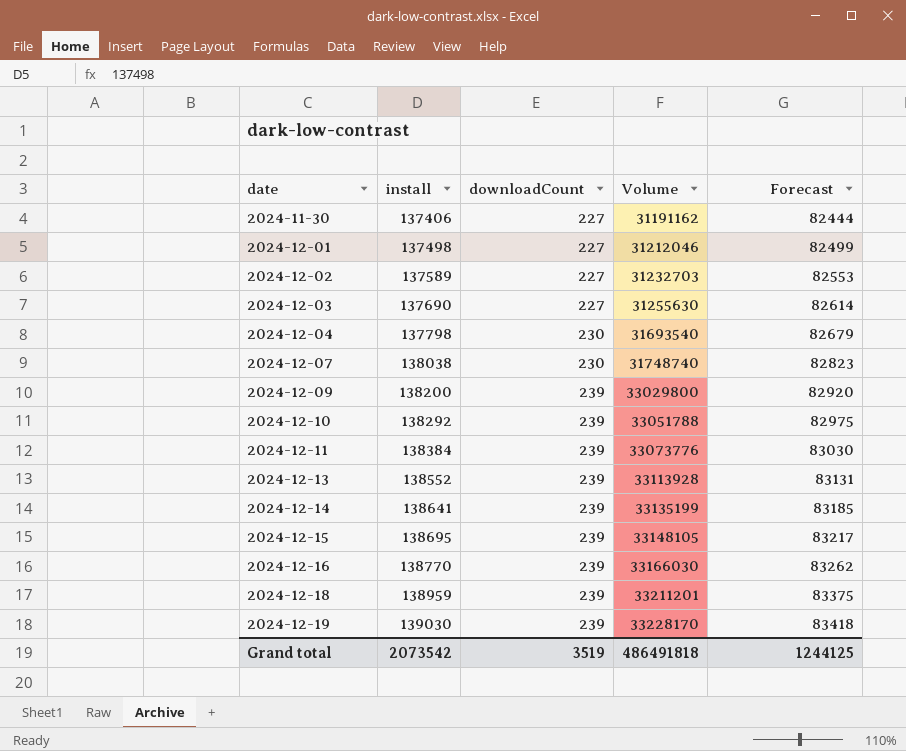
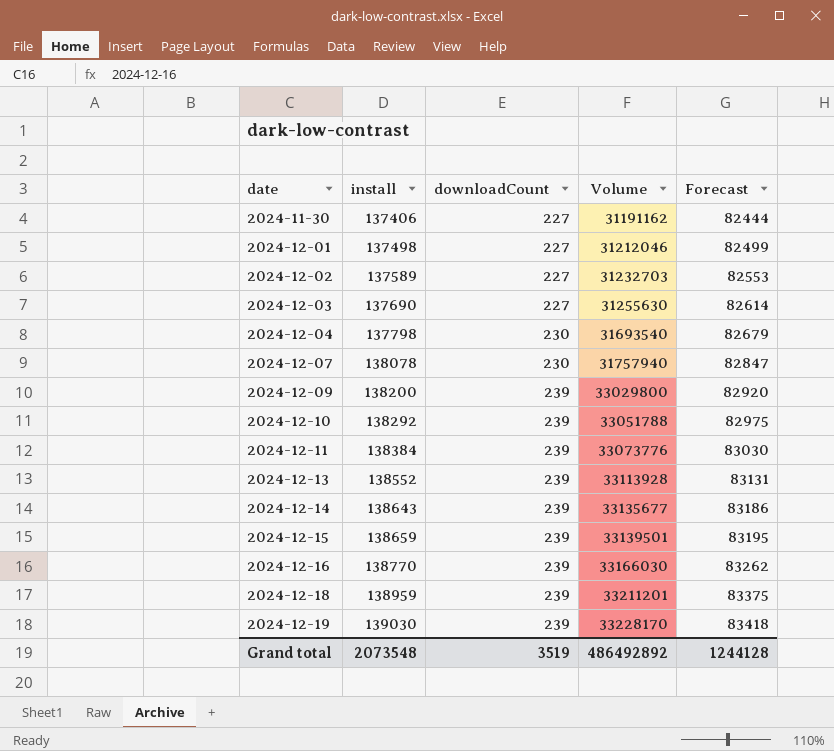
2024-12-07 | install: 138038 -> 138078
2024-12-07 | Volume: 31748740 -> 31757940
2024-12-07 | Forecast: 82823 -> 82847
2024-12-14 | install: 138641 -> 138643
2024-12-14 | Volume: 33135199 -> 33135677
2024-12-14 | Forecast: 83185 -> 83186
2024-12-15 | install: 138695 -> 138659
2024-12-15 | Volume: 33148105 -> 33139501
2024-12-15 | Forecast: 83217 -> 83195
Grand total | install: 2073542 -> 2073548
Grand total | Volume: 486491818 -> 486492892
Grand total | Forecast: 1244125 -> 1244128

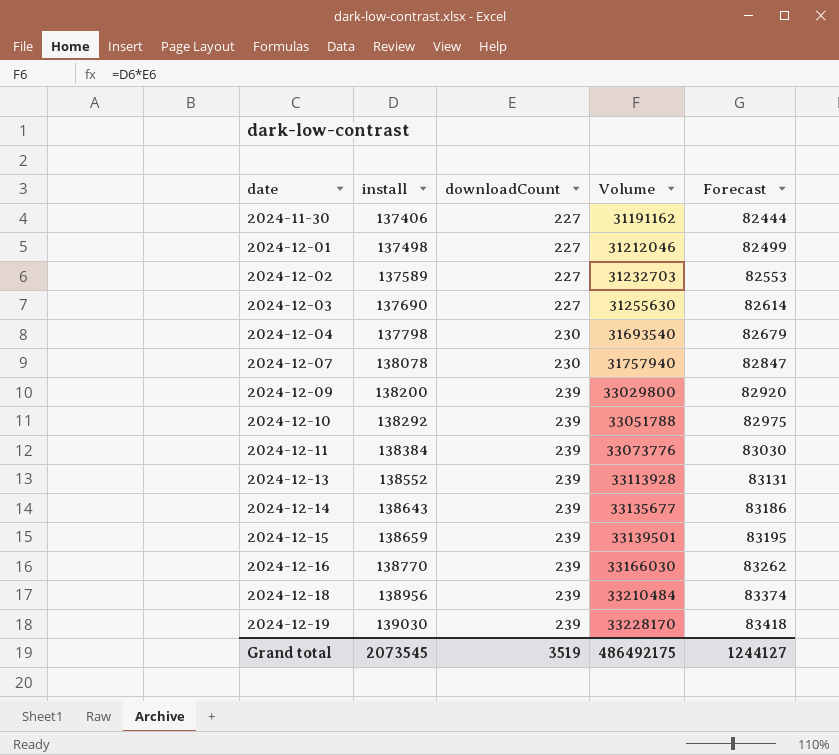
2024-12-18 | install: 138959 -> 138956
2024-12-18 | Volume: 33211201 -> 33210484
2024-12-18 | Forecast: 83375 -> 83374
Grand total | install: 2073548 -> 2073545
Grand total | Volume: 486492892 -> 486492175
Grand total | Forecast: 1244128 -> 1244127

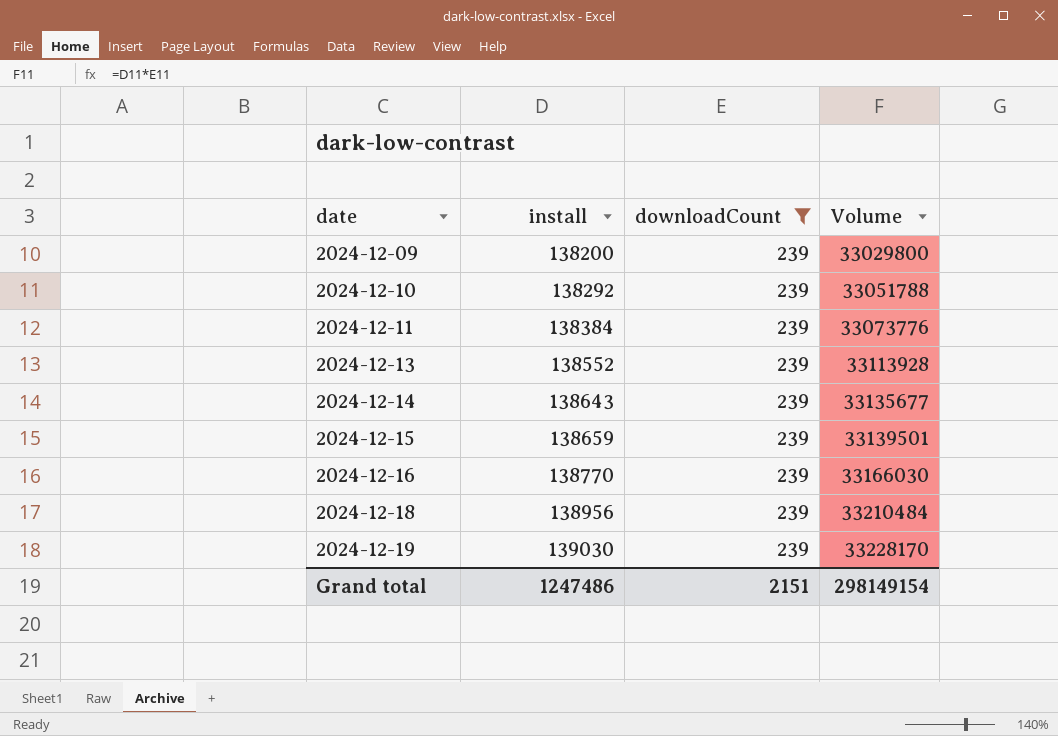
filter: none -> downloadCount = 239
column Forecast | formula: [install] * 0.6 -> none
Grand total | install: 2073545 -> 1247486
Grand total | downloadCount: 3519 -> 2151
Grand total | Volume: 486492175 -> 298149154

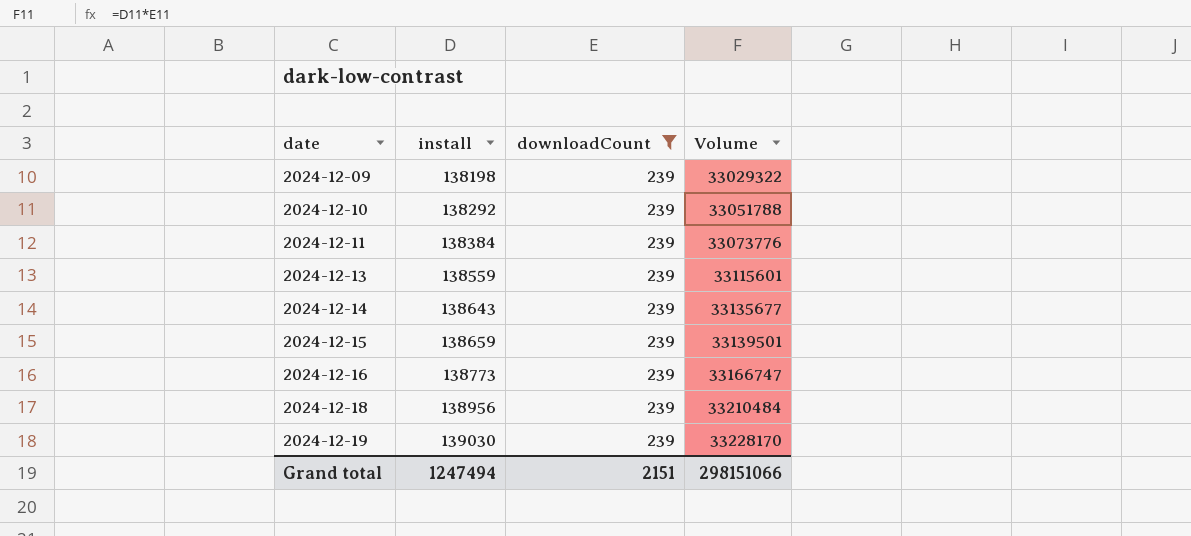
2024-12-09 | install: 138200 -> 138198
2024-12-09 | Volume: 33029800 -> 33029322
2024-12-13 | install: 138552 -> 138559
2024-12-13 | Volume: 33113928 -> 33115601
2024-12-16 | install: 138770 -> 138773
2024-12-16 | Volume: 33166030 -> 33166747
Grand total | install: 1247486 -> 1247494
Grand total | Volume: 298149154 -> 298151066

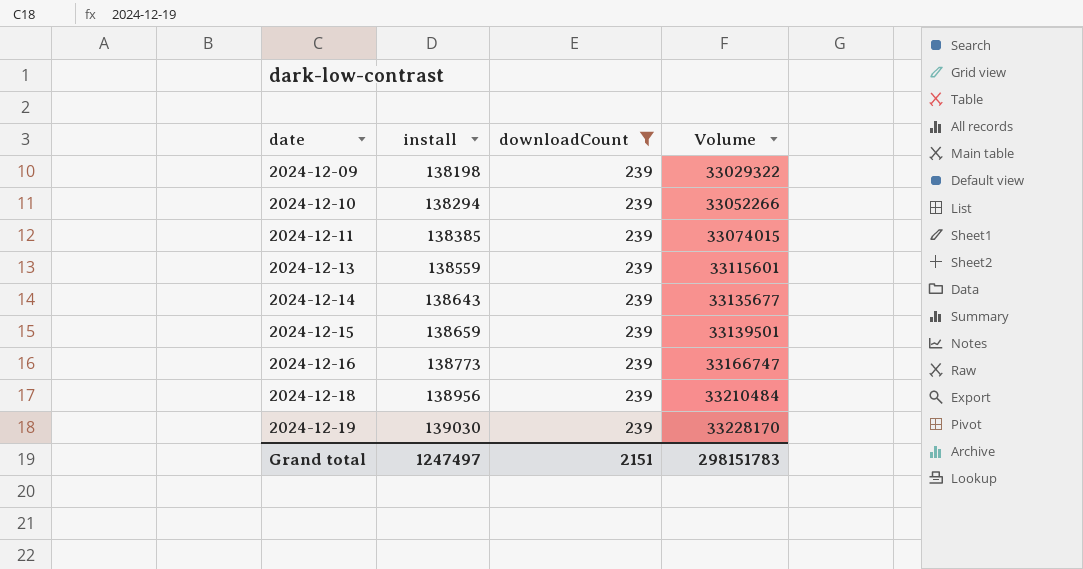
2024-12-10 | install: 138292 -> 138294
2024-12-10 | Volume: 33051788 -> 33052266
2024-12-11 | install: 138384 -> 138385
2024-12-11 | Volume: 33073776 -> 33074015
Grand total | install: 1247494 -> 1247497
Grand total | Volume: 298151066 -> 298151783

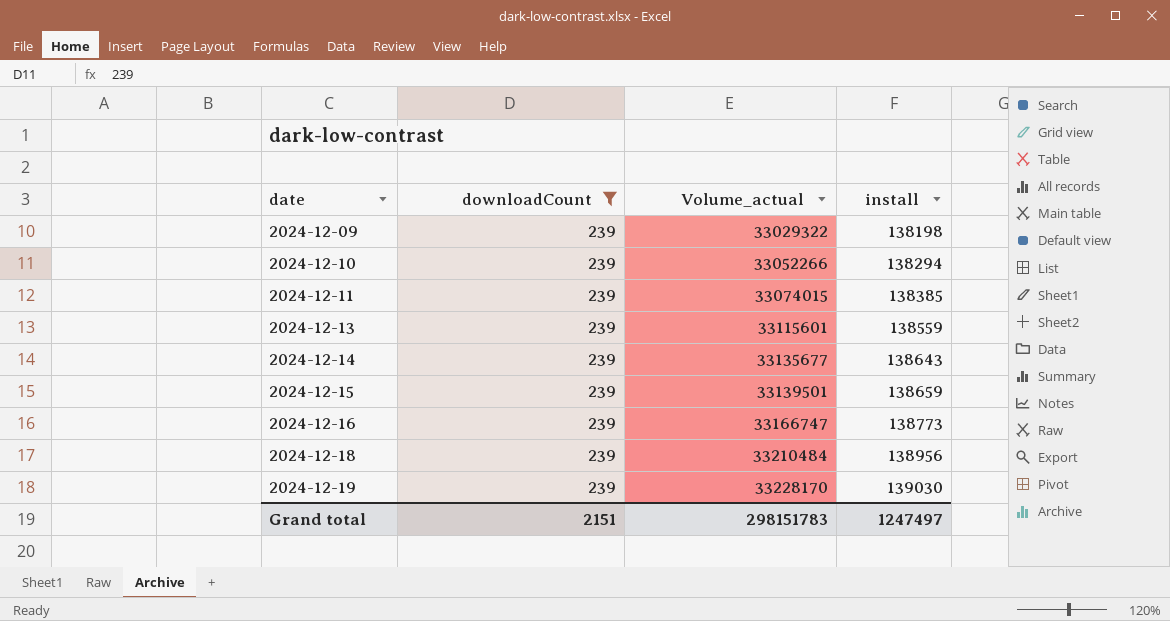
column name: Volume -> Volume_actual
column install | position: 2 -> 4

